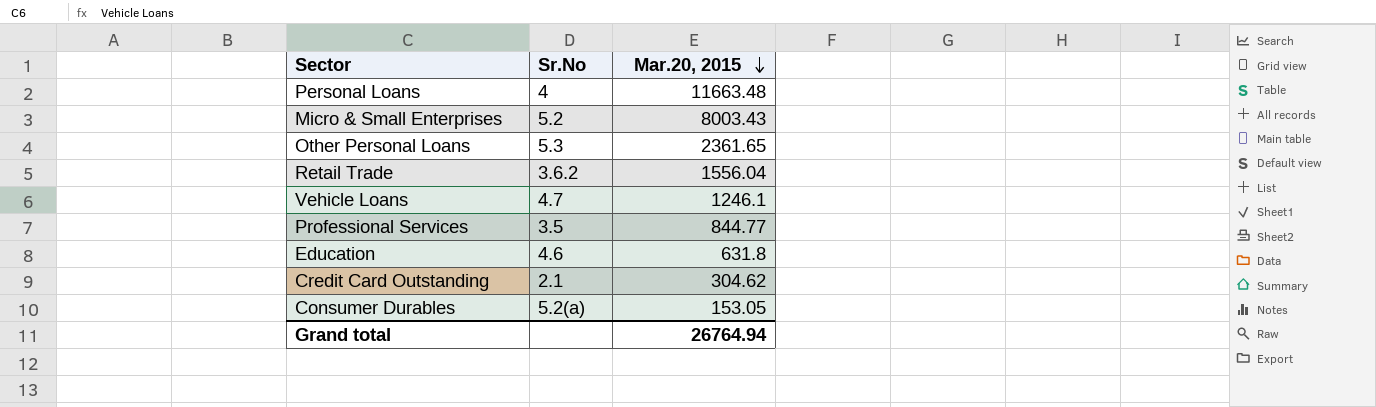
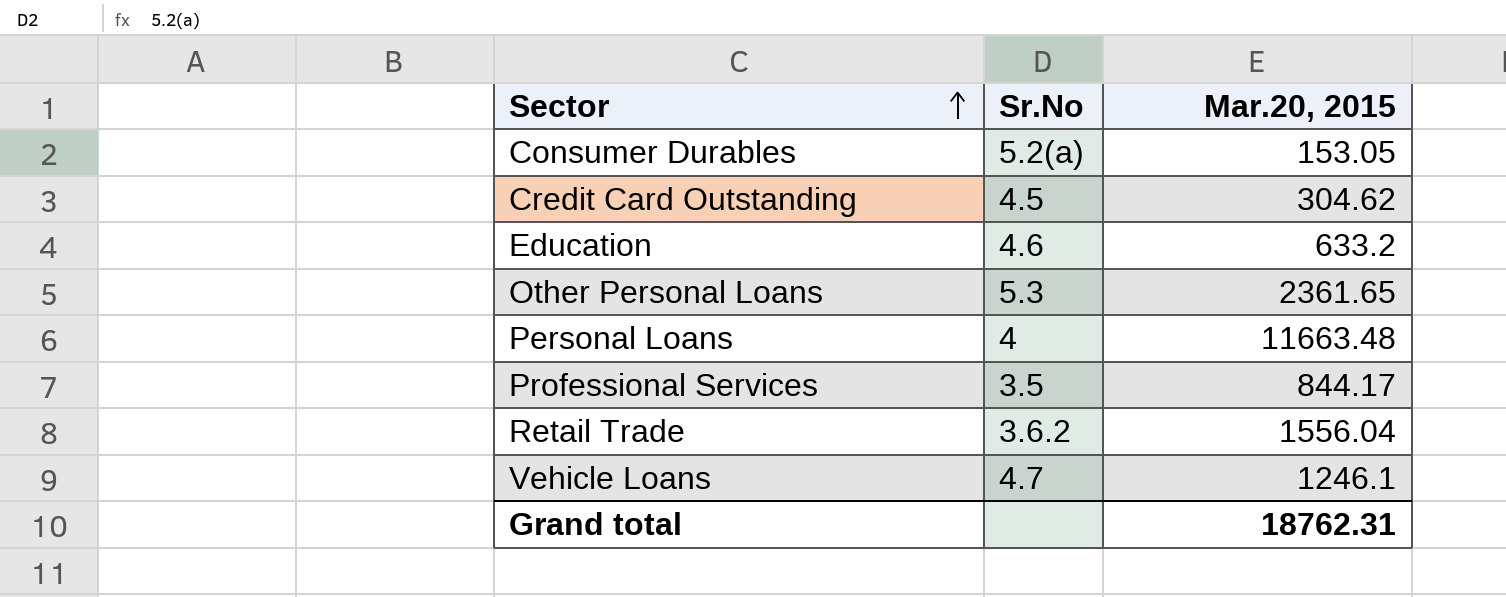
row order: Mar.20, 2015 descending -> Sector ascending
row Micro & Small Enterprises: 5.2 | 8003.43 -> none
Credit Card Outstanding | Sr.No: 2.1 -> 4.5
Education | Mar.20, 2015: 631.8 -> 633.2
Professional Services | Mar.20, 2015: 844.77 -> 844.17
Grand total | Mar.20, 2015: 26764.94 -> 18762.31

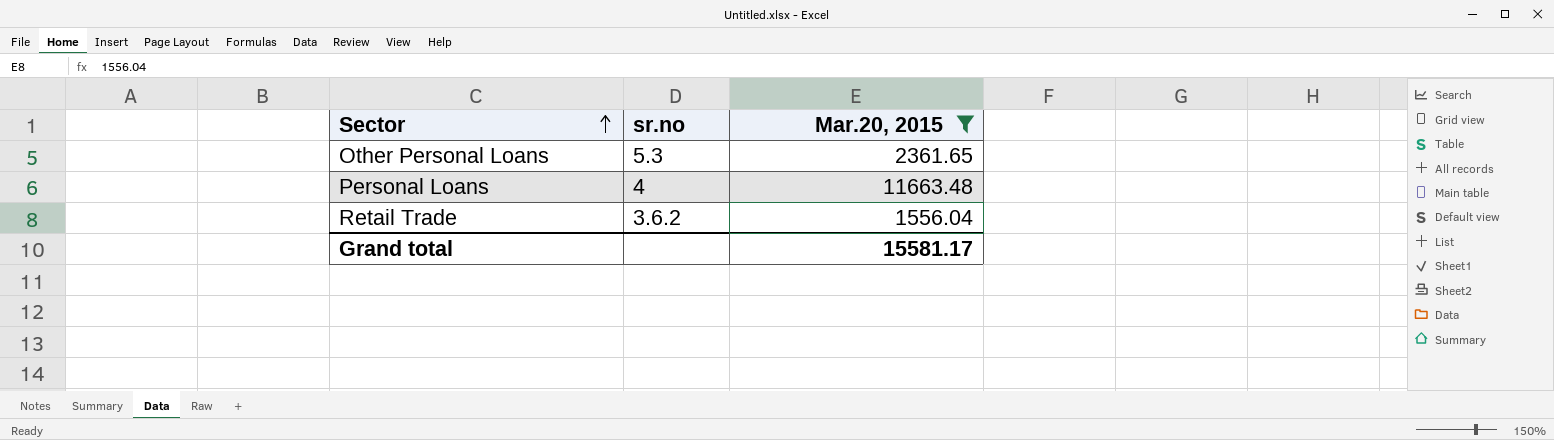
filter: none -> Mar.20, 2015 >= 1556.04
column name: Sr.No -> sr.no
Grand total | Mar.20, 2015: 18762.31 -> 15581.17

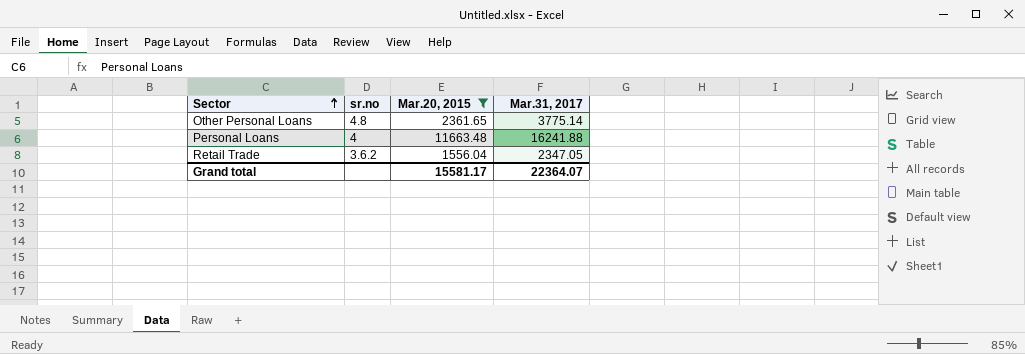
column Mar.31, 2017 | position: none -> 4
Other Personal Loans | sr.no: 5.3 -> 4.8

